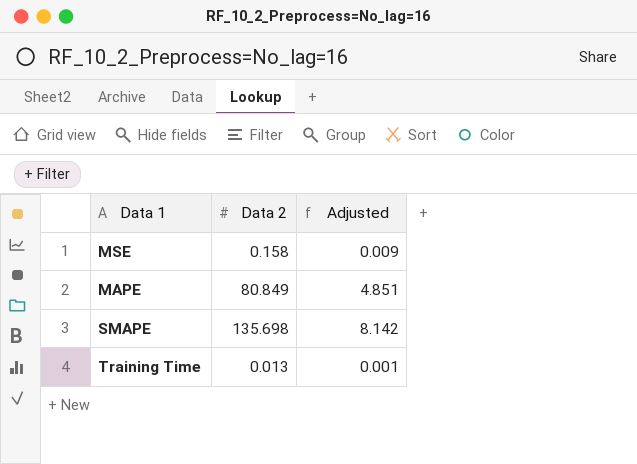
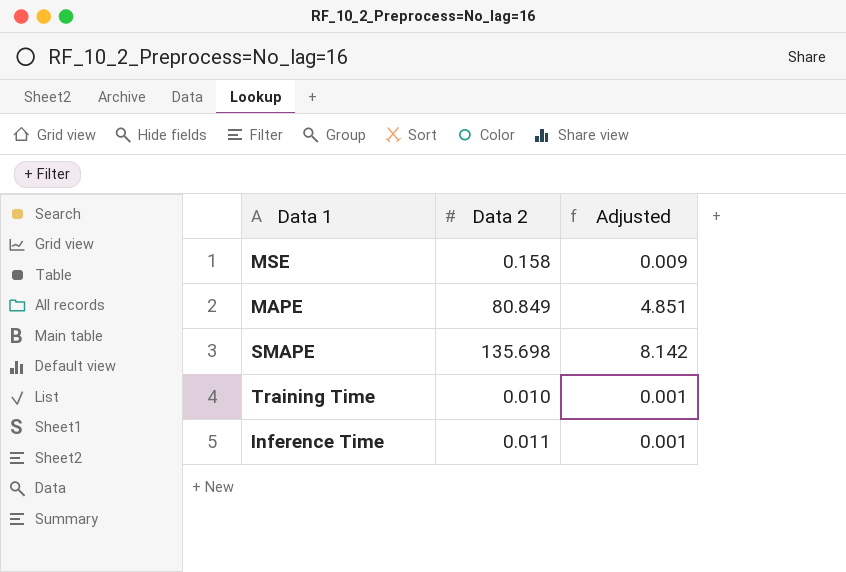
Training Time | Data 2: 0.013 -> 0.010
row Inference Time: none -> 0.011 | 0.001

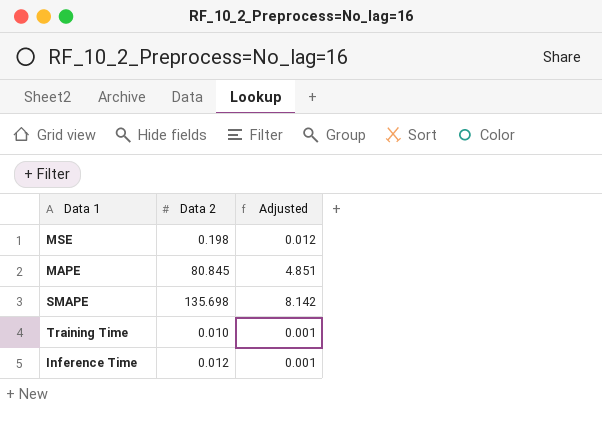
MSE | Data 2: 0.158 -> 0.198
MSE | Adjusted: 0.009 -> 0.012
MAPE | Data 2: 80.849 -> 80.845
Inference Time | Data 2: 0.011 -> 0.012

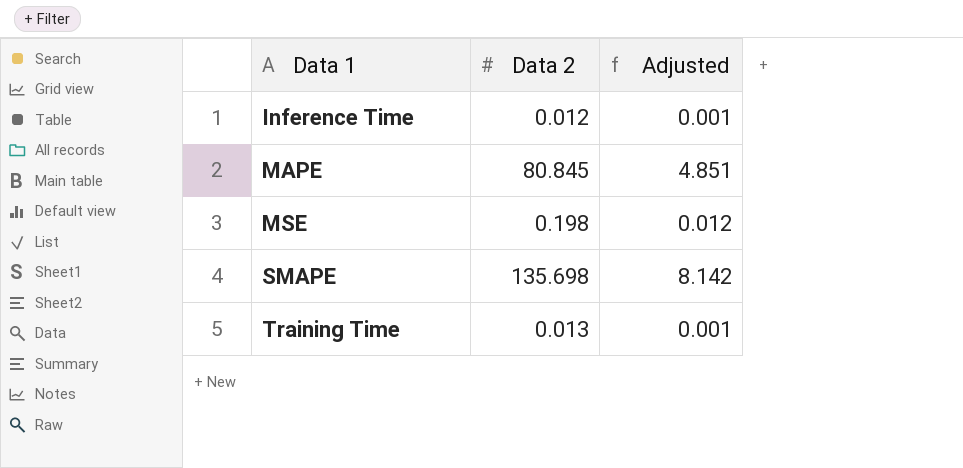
row order: none -> Data 1 ascending
Training Time | Data 2: 0.010 -> 0.013

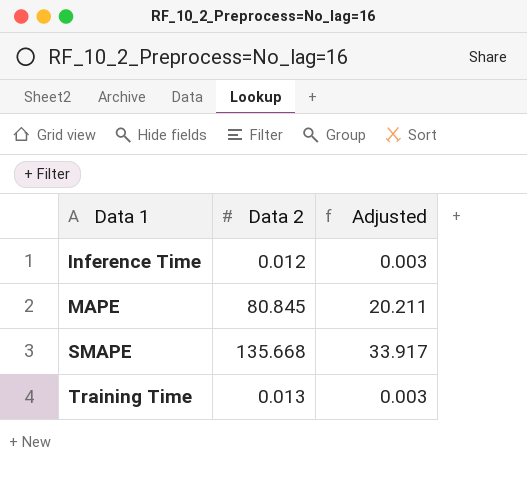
column Adjusted | formula: [Data 2] * 0.06 -> [Data 2] * 0.25
row MSE: 0.198 | 0.012 -> none
SMAPE | Data 2: 135.698 -> 135.668

